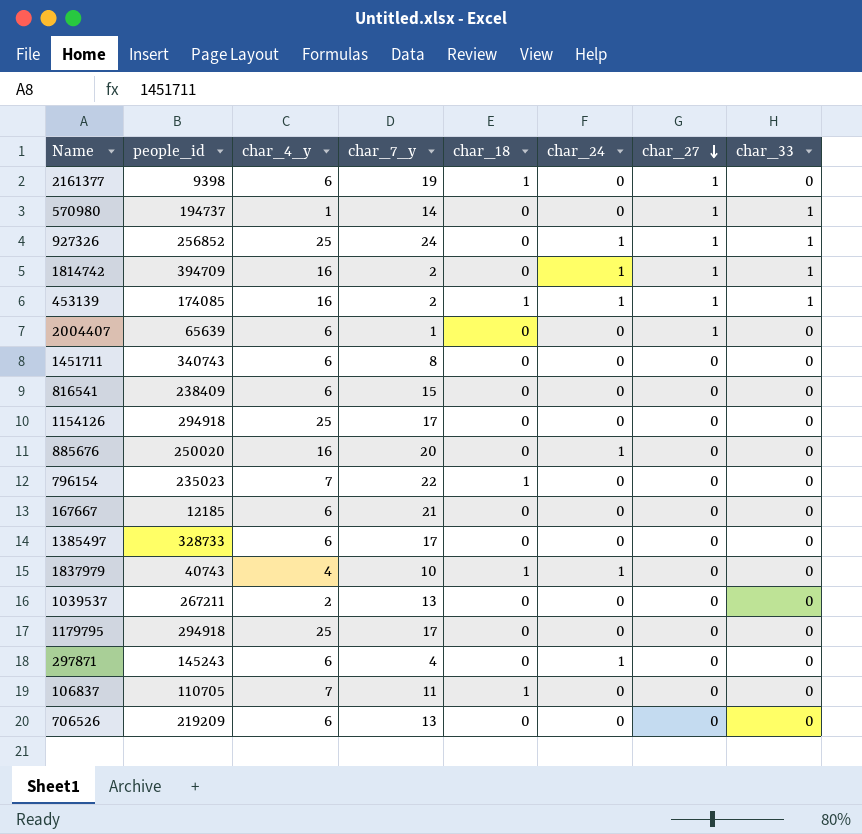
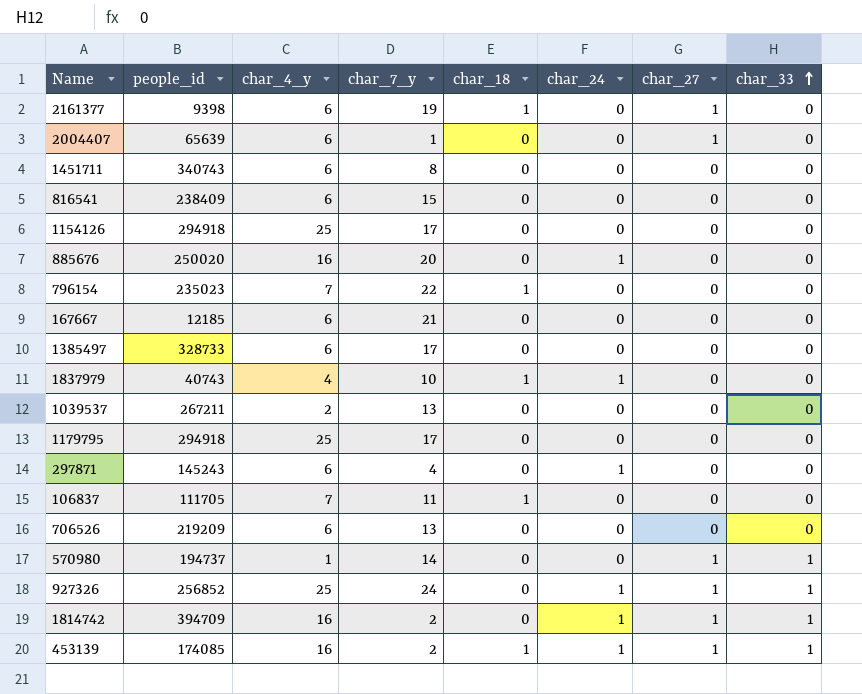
row order: char_27 descending -> char_33 ascending
106837 | people_id: 110705 -> 111705

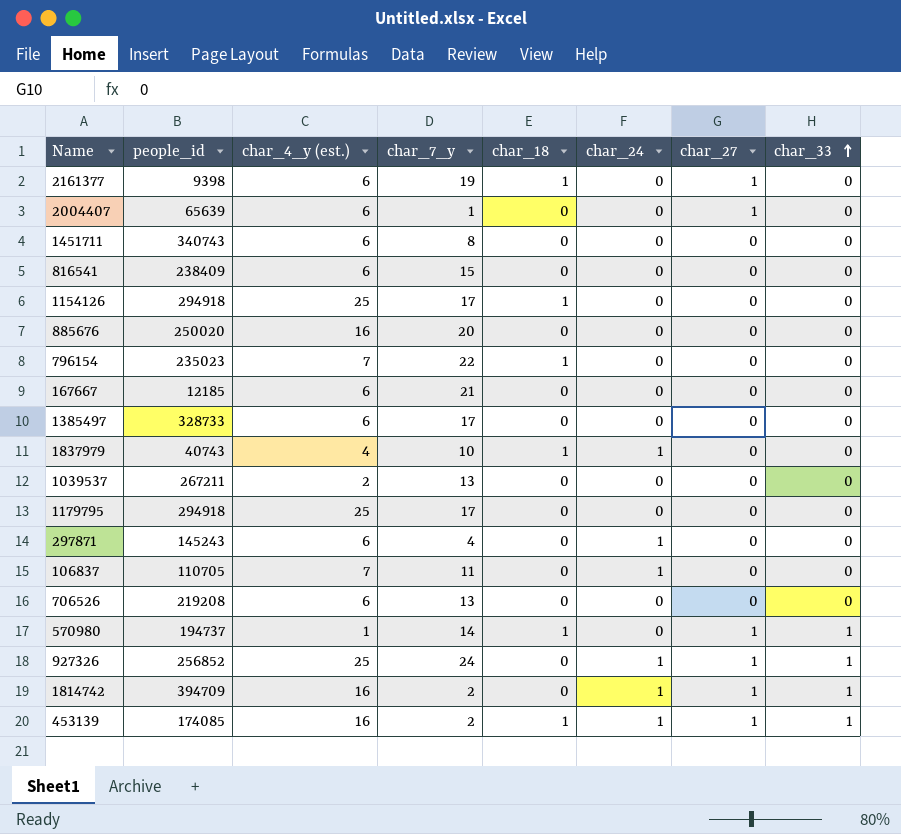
column name: char_4_y -> char_4_y (est.)
1154126 | char_18: 0 -> 1
885676 | char_24: 1 -> 0
106837 | people_id: 111705 -> 110705
106837 | char_18: 1 -> 0
106837 | char_24: 0 -> 1
706526 | people_id: 219209 -> 219208
570980 | char_18: 0 -> 1

